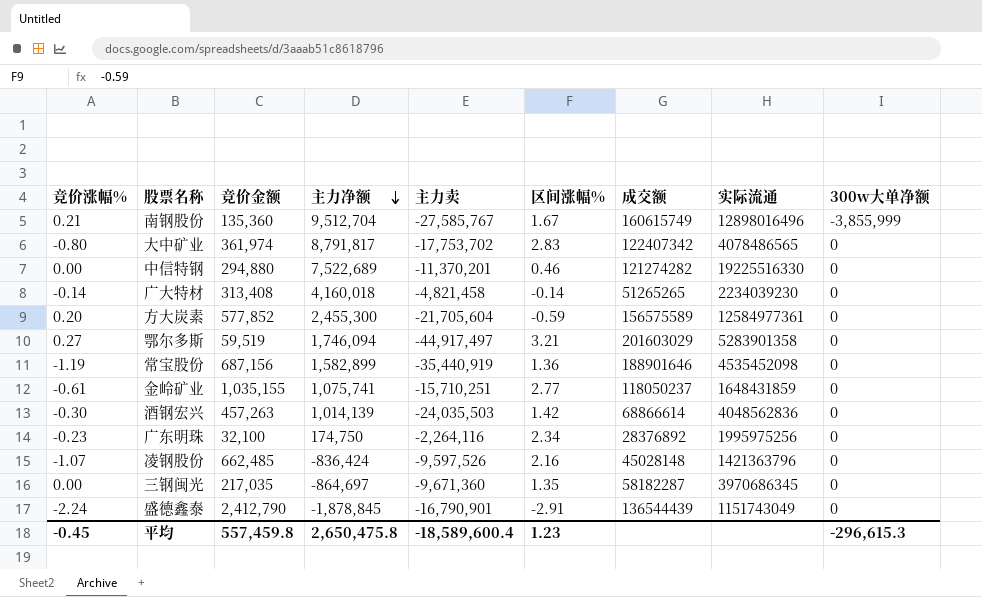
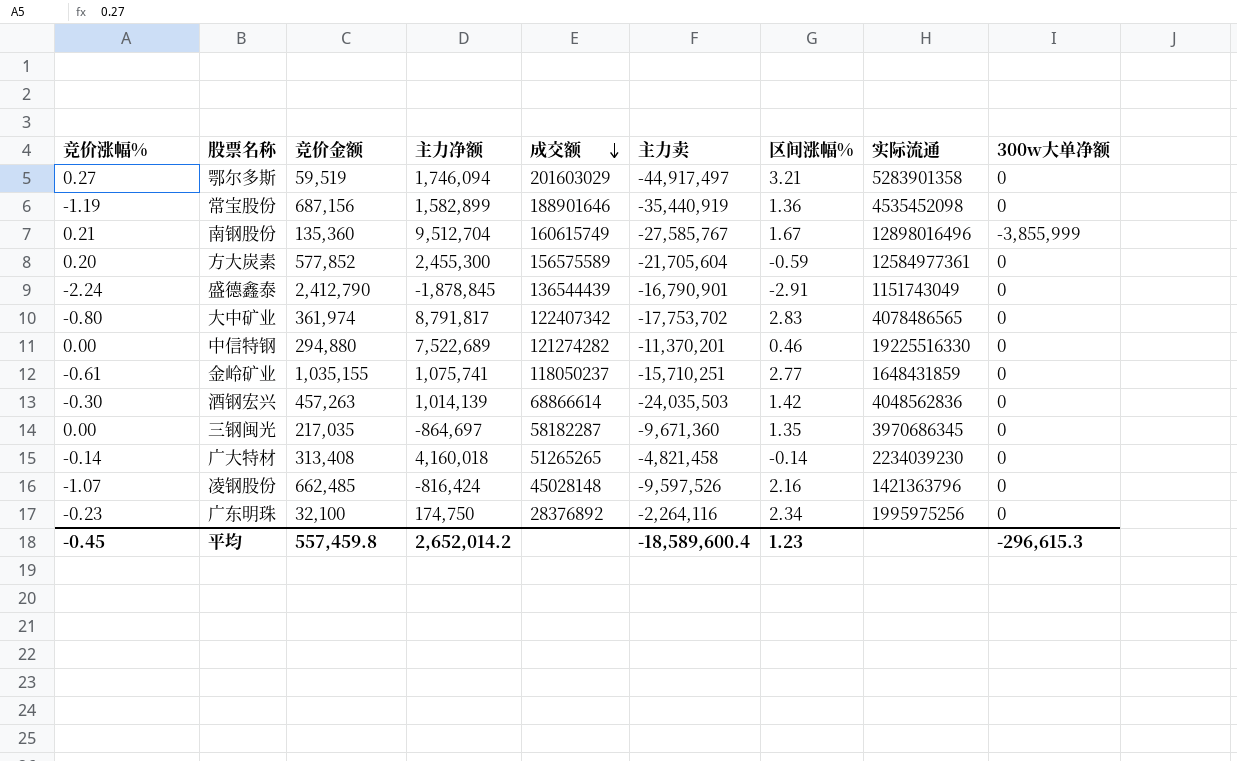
row order: 主力净额 descending -> 成交额 descending
column 成交额 | position: 7 -> 5
凌钢股份 | 主力净额: -836,424 -> -816,424
平均 | 主力净额: 2,650,475.8 -> 2,652,014.2

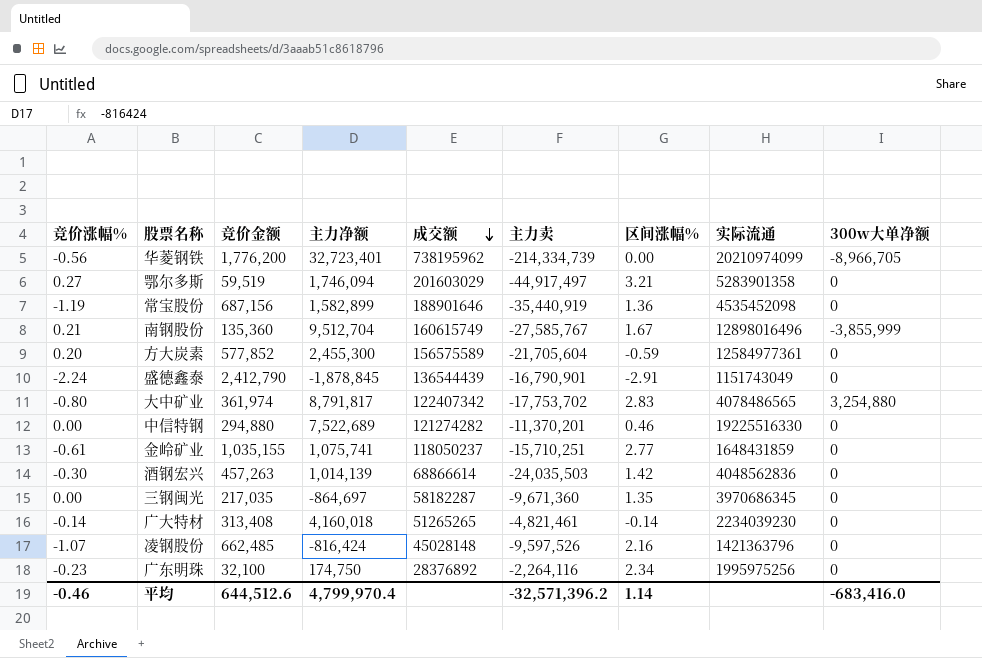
row 华菱钢铁: none -> -0.56 | 1,776,200 | 32,723,401 | 738195962 | -214,334,739 | 0.00 | 20210974099 | -8,966,705
大中矿业 | 300w大单净额: 0 -> 3,254,880
广大特材 | 主力卖: -4,821,458 -> -4,821,461
平均 | 竞价涨幅%: -0.45 -> -0.46
平均 | 竞价金额: 557,459.8 -> 644,512.6
平均 | 主力净额: 2,652,014.2 -> 4,799,970.4
平均 | 主力卖: -18,589,600.4 -> -32,571,396.2
平均 | 区间涨幅%: 1.23 -> 1.14
平均 | 300w大单净额: -296,615.3 -> -683,416.0

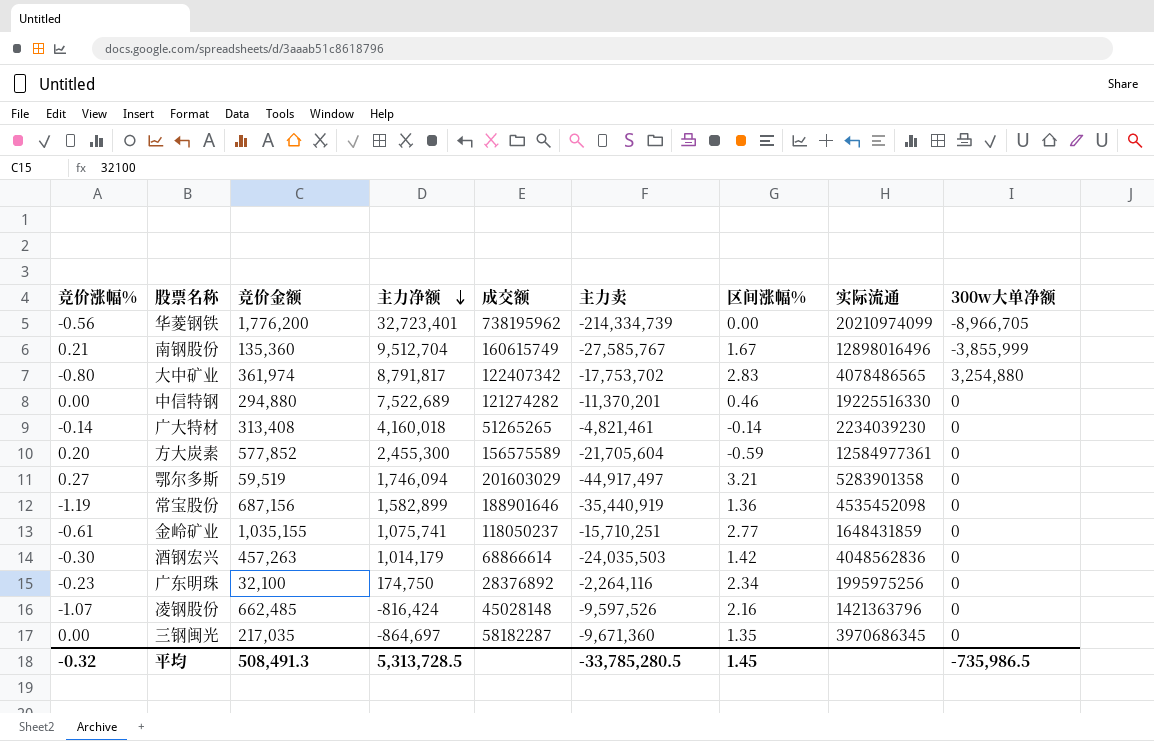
row order: 成交额 descending -> 主力净额 descending
row 盛德鑫泰: -2.24 | 2,412,790 | -1,878,845 | 136544439 | -16,790,901 | -2.91 | 1151743049 | 0 -> none
酒钢宏兴 | 主力净额: 1,014,139 -> 1,014,179
平均 | 竞价涨幅%: -0.46 -> -0.32
平均 | 竞价金额: 644,512.6 -> 508,491.3
平均 | 主力净额: 4,799,970.4 -> 5,313,728.5
平均 | 主力卖: -32,571,396.2 -> -33,785,280.5
平均 | 区间涨幅%: 1.14 -> 1.45
平均 | 300w大单净额: -683,416.0 -> -735,986.5

